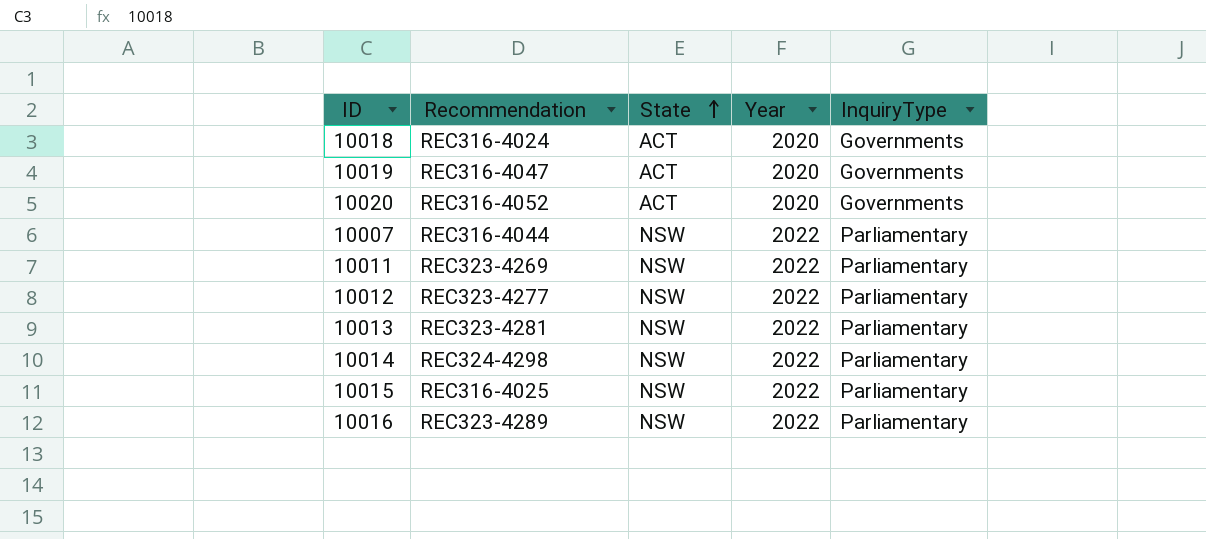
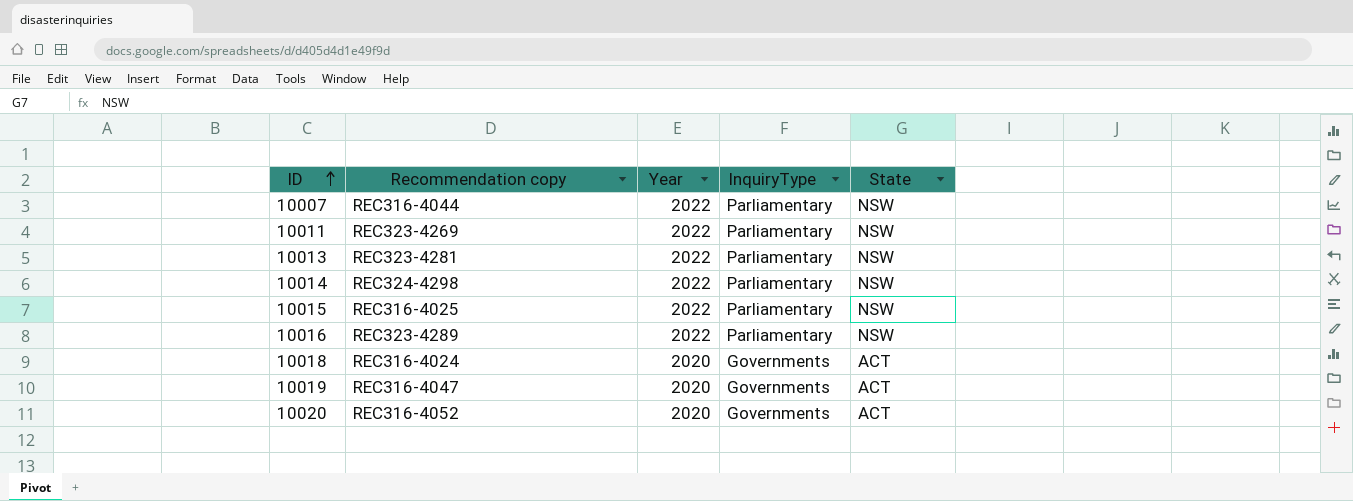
row order: State ascending -> ID ascending
column name: Recommendation -> Recommendation copy
column State | position: 3 -> 5
row 10012: REC323-4277 | NSW | 2022 | Parliamentary -> none

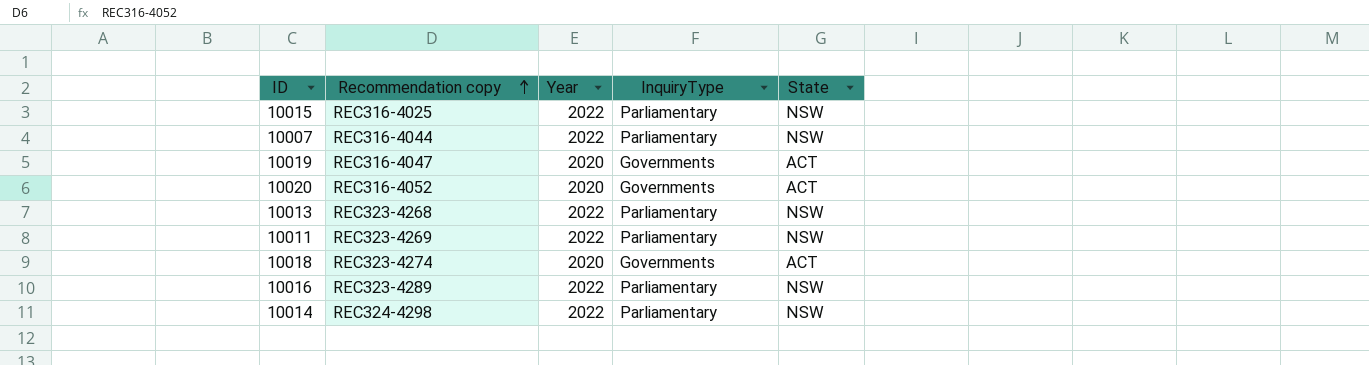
row order: ID ascending -> Recommendation copy ascending
10013 | Recommendation copy: REC323-4281 -> REC323-4268
10018 | Recommendation copy: REC316-4024 -> REC323-4274

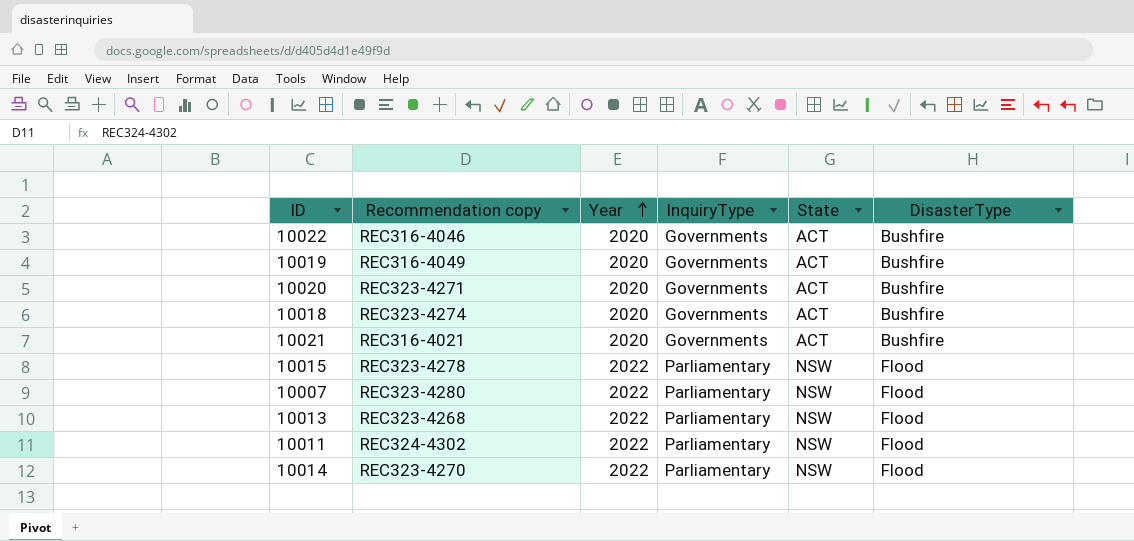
row order: Recommendation copy ascending -> Year ascending
column DisasterType | position: none -> 6
row 10016: REC323-4289 | 2022 | Parliamentary | NSW -> none
row 10022: none -> REC316-4046 | 2020 | Governments | ACT | Bushfire
10019 | Recommendation copy: REC316-4047 -> REC316-4049
10020 | Recommendation copy: REC316-4052 -> REC323-4271
row 10021: none -> REC316-4021 | 2020 | Governments | ACT | Bushfire
10015 | Recommendation copy: REC316-4025 -> REC323-4278
10007 | Recommendation copy: REC316-4044 -> REC323-4280
10011 | Recommendation copy: REC323-4269 -> REC324-4302
10014 | Recommendation copy: REC324-4298 -> REC323-4270

